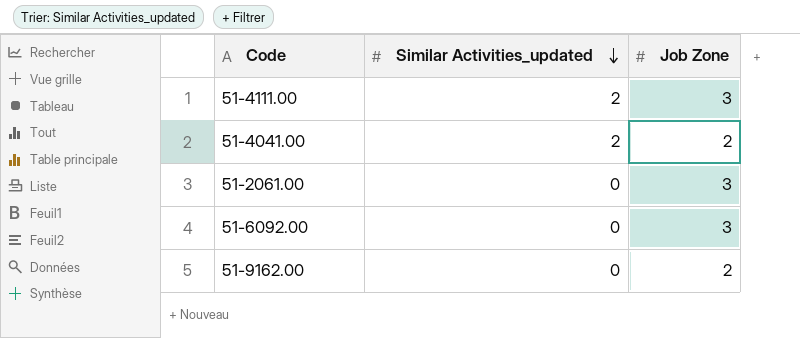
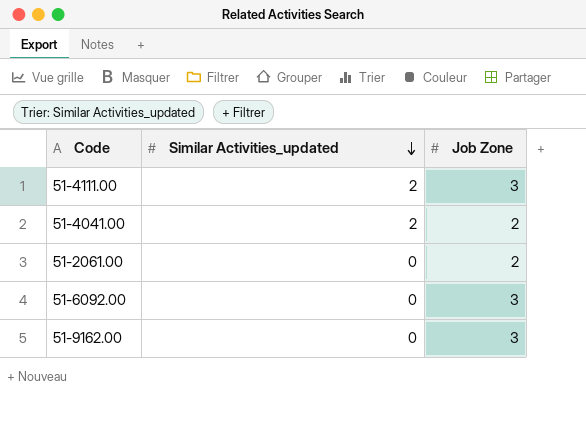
51-2061.00 | Job Zone: 3 -> 2
51-9162.00 | Job Zone: 2 -> 3

